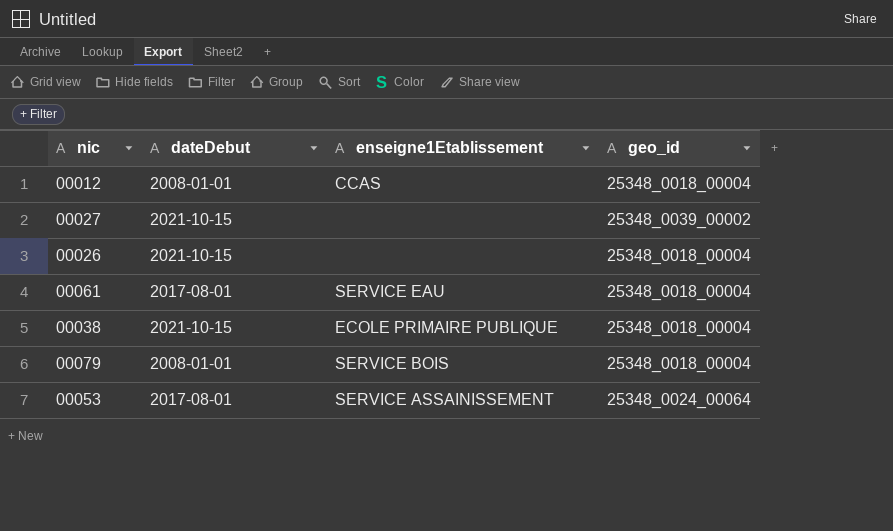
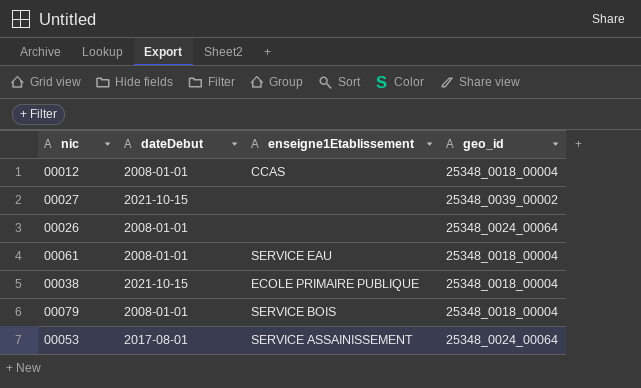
00026 | dateDebut: 2021-10-15 -> 2008-01-01
00026 | geo_id: 25348_0018_00004 -> 25348_0024_00064
00061 | dateDebut: 2017-08-01 -> 2008-01-01

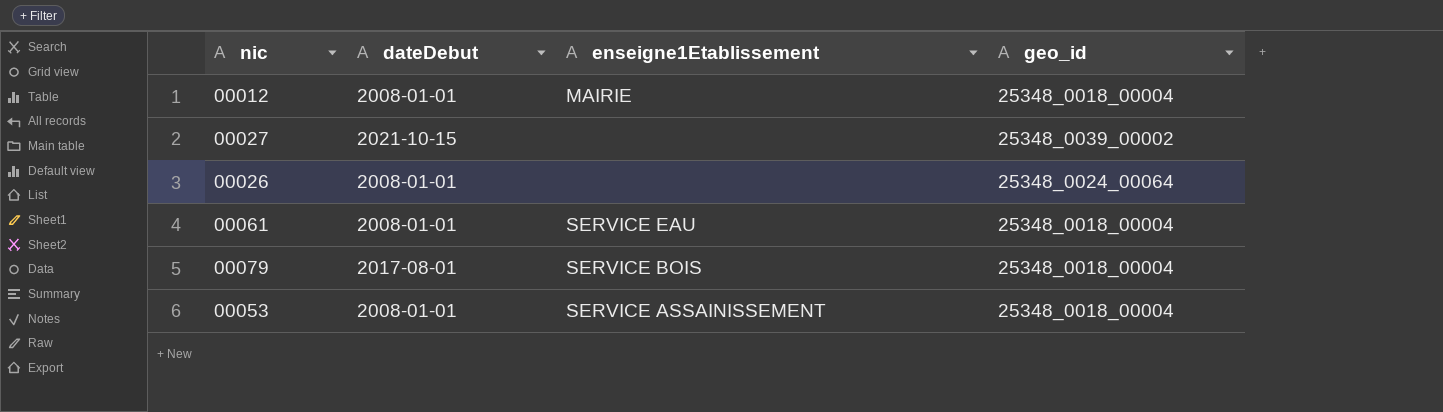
row 00038: 2021-10-15 | ECOLE PRIMAIRE PUBLIQUE | 25348_0018_00004 -> none
00012 | enseigne1Etablissement: CCAS -> MAIRIE
00079 | dateDebut: 2008-01-01 -> 2017-08-01
00053 | dateDebut: 2017-08-01 -> 2008-01-01
00053 | geo_id: 25348_0024_00064 -> 25348_0018_00004

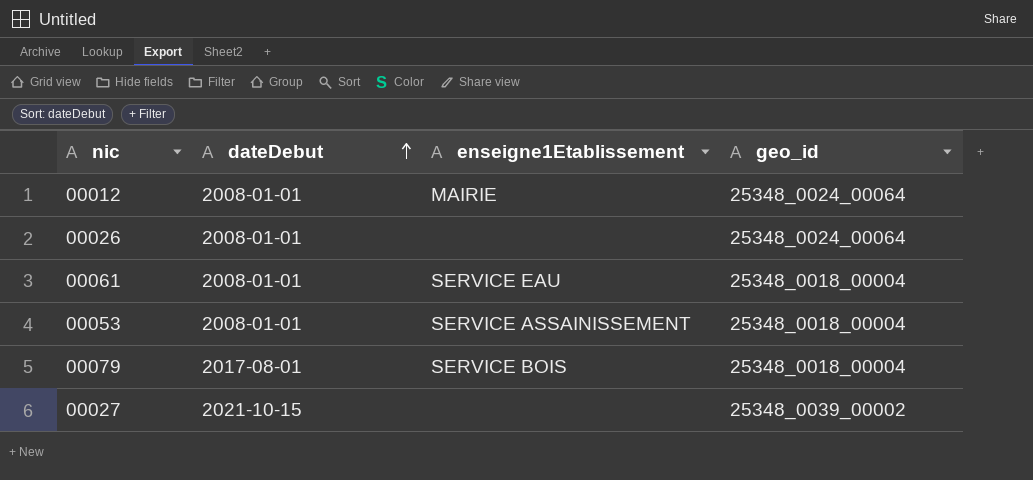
row order: none -> dateDebut ascending
00012 | geo_id: 25348_0018_00004 -> 25348_0024_00064

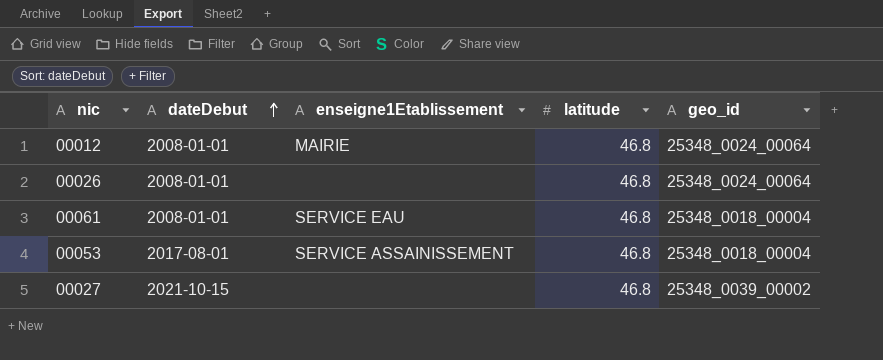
column latitude | position: none -> 4
row 00079: 2017-08-01 | SERVICE BOIS | 25348_0018_00004 -> none
00053 | dateDebut: 2008-01-01 -> 2017-08-01

